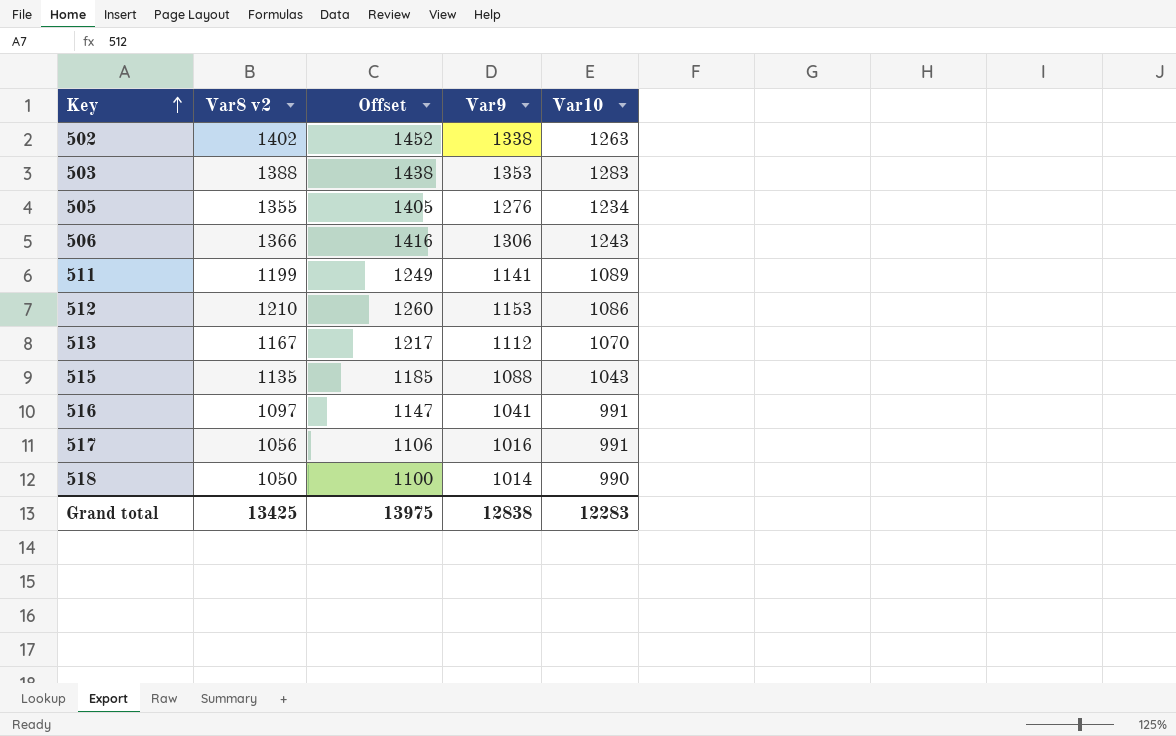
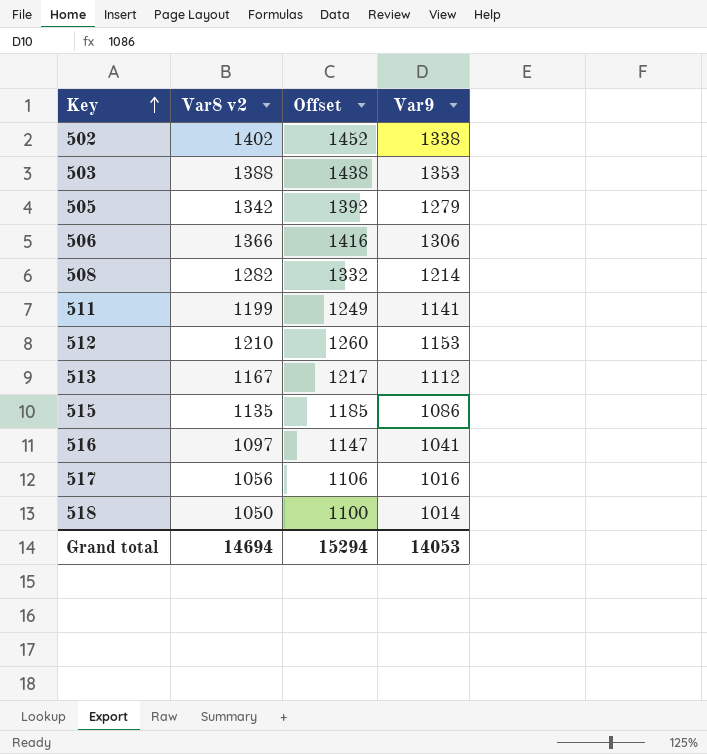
column Var10 | position: 5 -> none
505 | Var8 v2: 1355 -> 1342
505 | Offset: 1405 -> 1392
505 | Var9: 1276 -> 1279
row 508: none -> 1282 | 1332 | 1214
515 | Var9: 1088 -> 1086
Grand total | Var8 v2: 13425 -> 14694
Grand total | Offset: 13975 -> 15294
Grand total | Var9: 12838 -> 14053

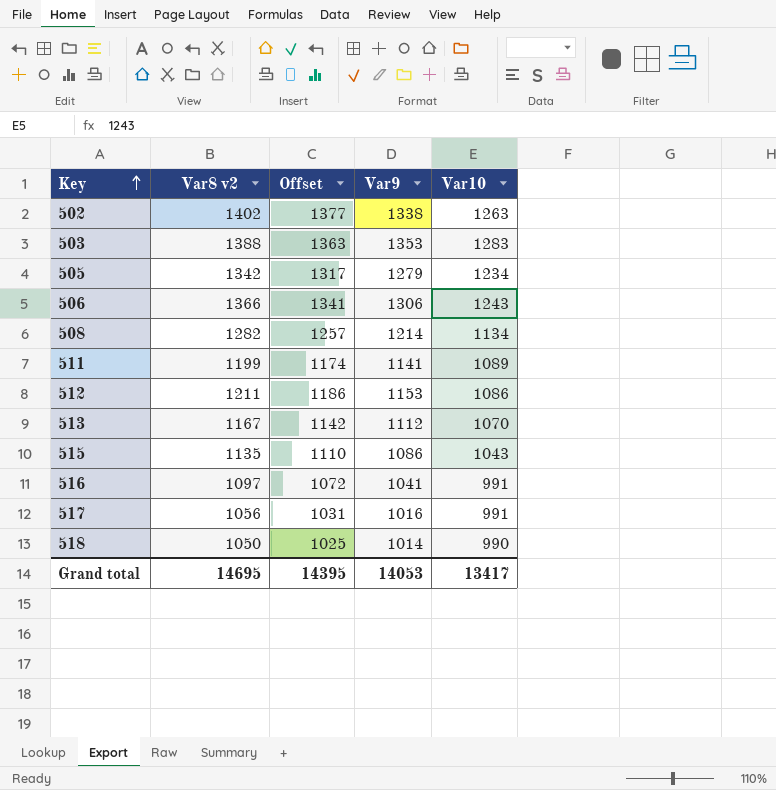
column Offset | formula: [Var8 v2] + 50 -> [Var8 v2] - 25
column Var10 | position: none -> 5
512 | Var8 v2: 1210 -> 1211
Grand total | Var8 v2: 14694 -> 14695
Grand total | Offset: 15294 -> 14395

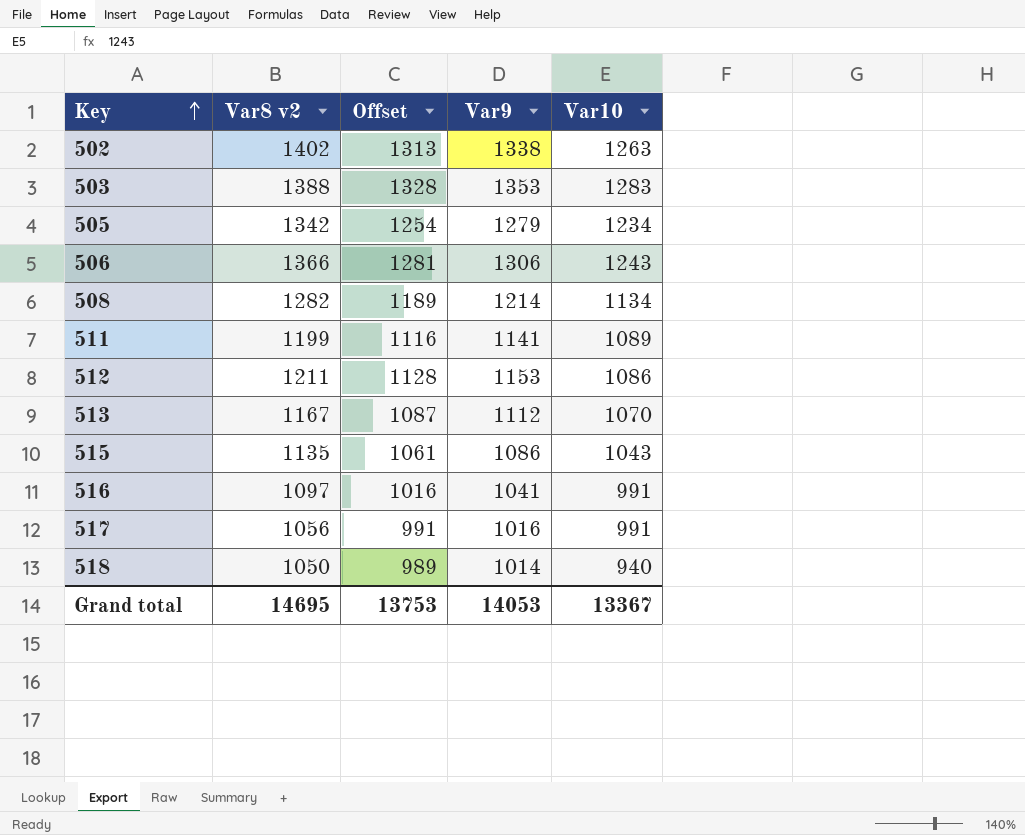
column Offset | formula: [Var8 v2] - 25 -> [Var9] - 25
518 | Var10: 990 -> 940
Grand total | Offset: 14395 -> 13753
Grand total | Var10: 13417 -> 13367

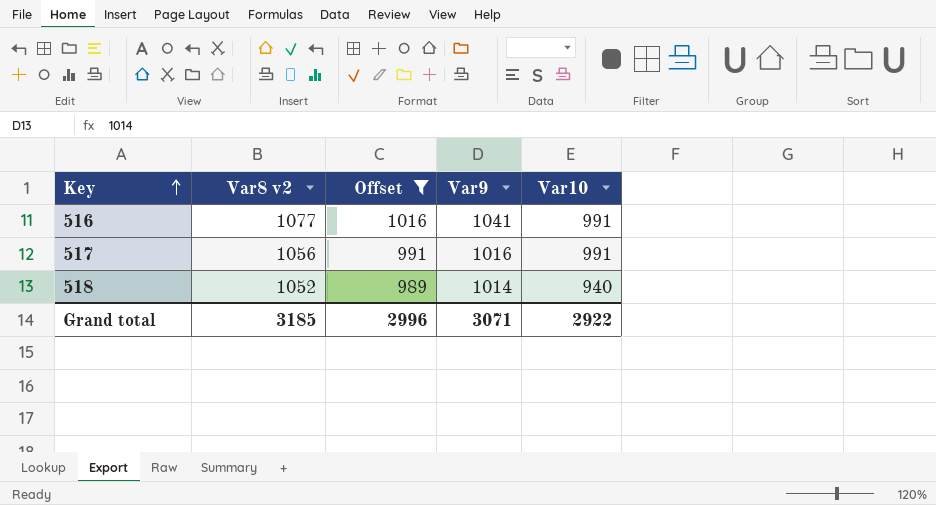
filter: none -> Offset <= 1016
516 | Var8 v2: 1097 -> 1077
518 | Var8 v2: 1050 -> 1052
Grand total | Var8 v2: 14695 -> 3185
Grand total | Offset: 13753 -> 2996
Grand total | Var9: 14053 -> 3071
Grand total | Var10: 13367 -> 2922

